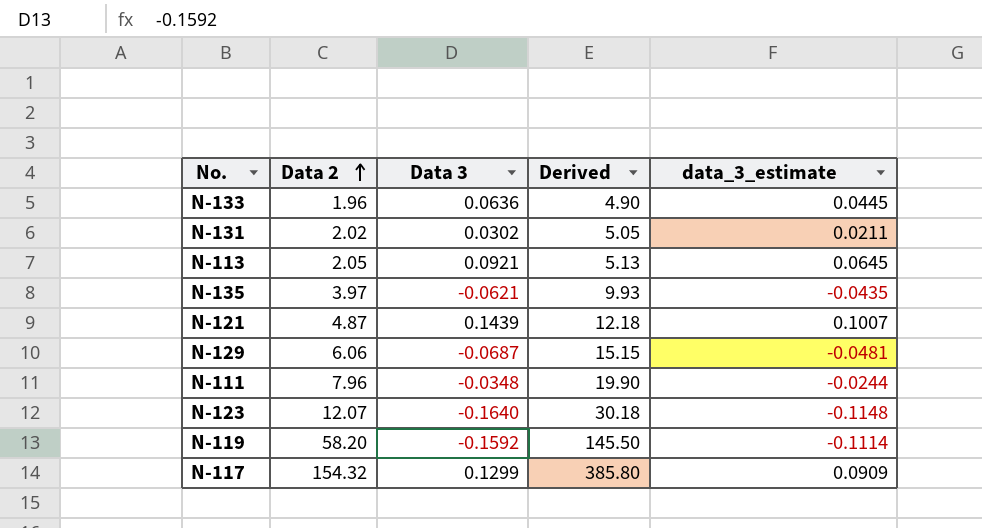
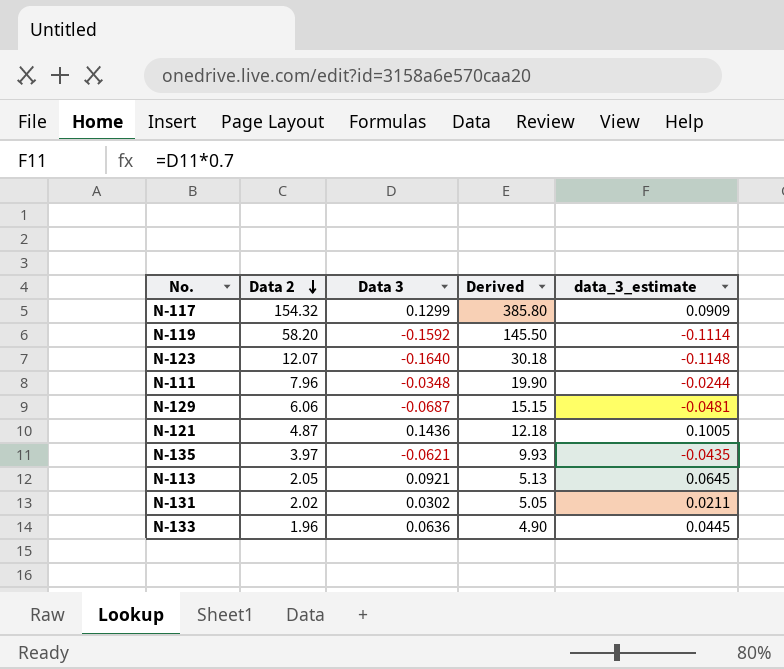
row order: Data 2 ascending -> Data 2 descending
N-121 | Data 3: 0.1439 -> 0.1436
N-121 | data_3_estimate: 0.1007 -> 0.1005

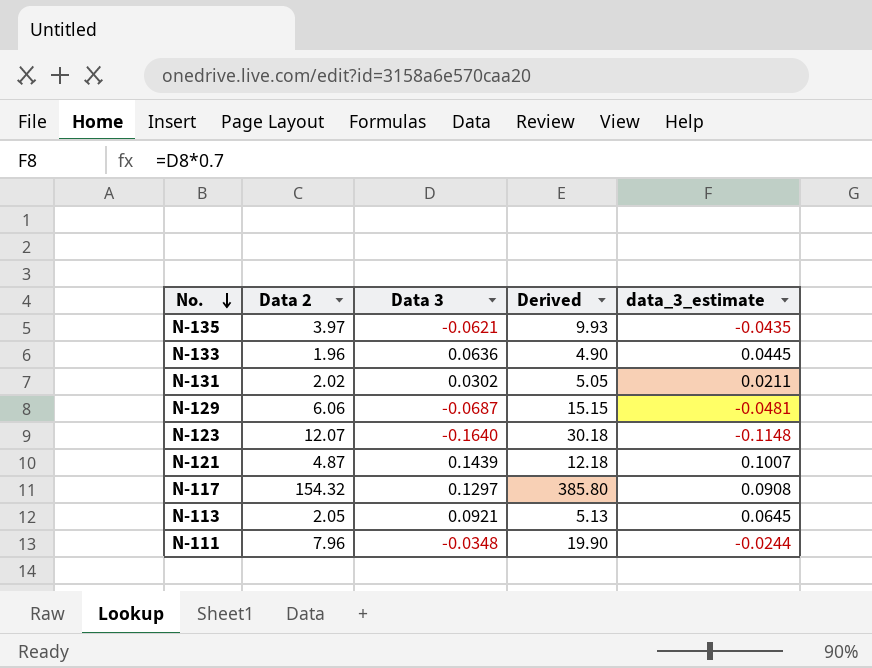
row order: Data 2 descending -> No. descending
row N-119: 58.20 | -0.1592 | 145.50 | -0.1114 -> none
N-121 | Data 3: 0.1436 -> 0.1439
N-121 | data_3_estimate: 0.1005 -> 0.1007
N-117 | Data 3: 0.1299 -> 0.1297
N-117 | data_3_estimate: 0.0909 -> 0.0908

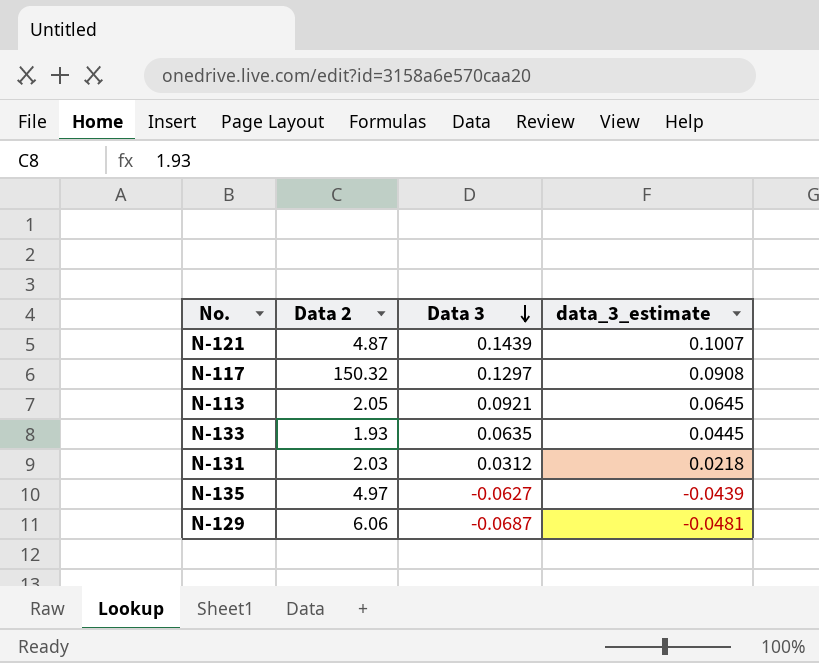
row order: No. descending -> Data 3 descending
column Derived | formula: [Data 2] * 2.5 -> none
row N-123: 12.07 | -0.1640 | 30.18 | -0.1148 -> none
row N-111: 7.96 | -0.0348 | 19.90 | -0.0244 -> none
N-117 | Data 2: 154.32 -> 150.32
N-133 | Data 2: 1.96 -> 1.93
N-133 | Data 3: 0.0636 -> 0.0635
N-131 | Data 2: 2.02 -> 2.03
N-131 | Data 3: 0.0302 -> 0.0312
N-131 | data_3_estimate: 0.0211 -> 0.0218
N-135 | Data 2: 3.97 -> 4.97
N-135 | Data 3: -0.0621 -> -0.0627
N-135 | data_3_estimate: -0.0435 -> -0.0439

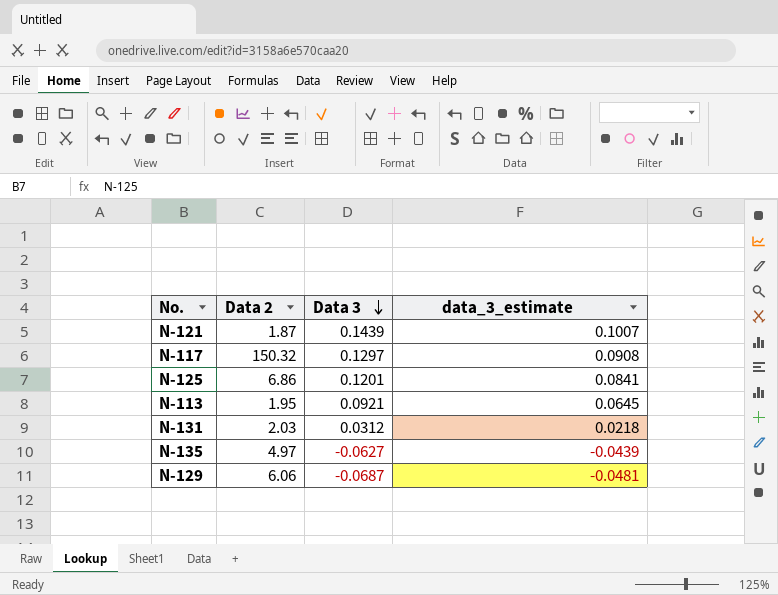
row N-133: 1.93 | 0.0635 | 0.0445 -> none
N-121 | Data 2: 4.87 -> 1.87
row N-125: none -> 6.86 | 0.1201 | 0.0841
N-113 | Data 2: 2.05 -> 1.95

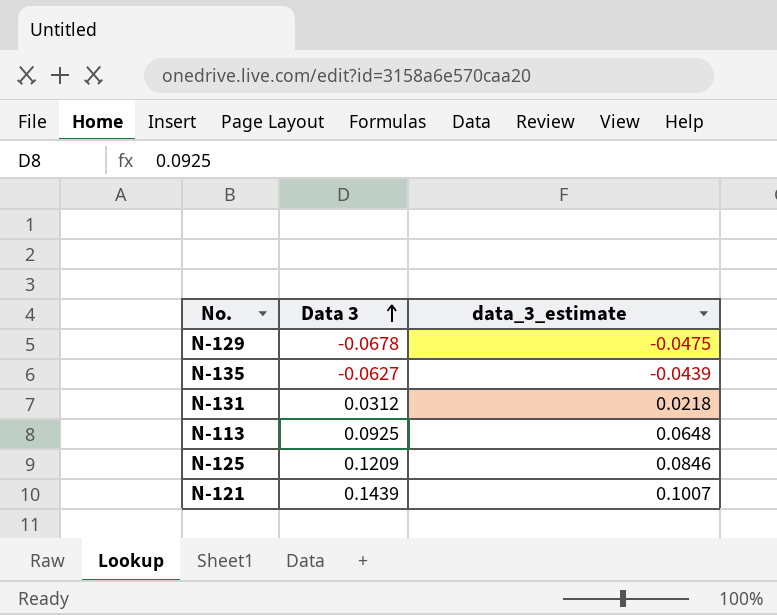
row order: Data 3 descending -> Data 3 ascending
column Data 2 | position: 2 -> none
row N-117: 150.32 | 0.1297 | 0.0908 -> none
N-129 | Data 3: -0.0687 -> -0.0678
N-129 | data_3_estimate: -0.0481 -> -0.0475
N-113 | Data 3: 0.0921 -> 0.0925
N-113 | data_3_estimate: 0.0645 -> 0.0648
N-125 | Data 3: 0.1201 -> 0.1209
N-125 | data_3_estimate: 0.0841 -> 0.0846

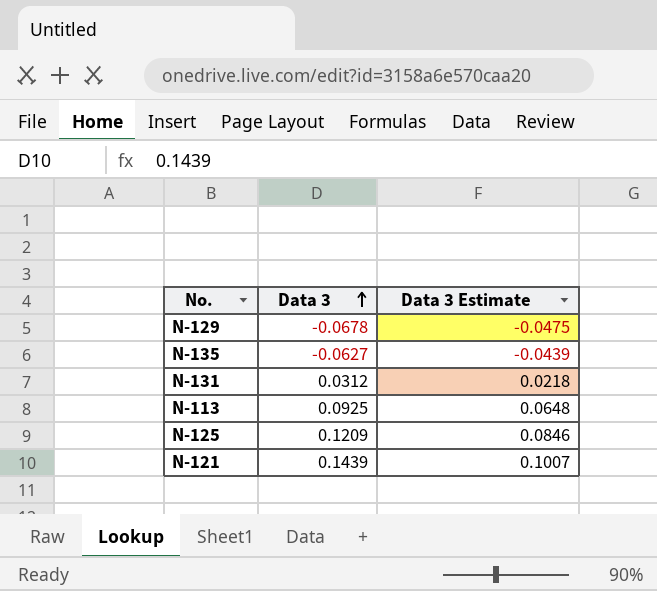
column name: data_3_estimate -> Data 3 Estimate

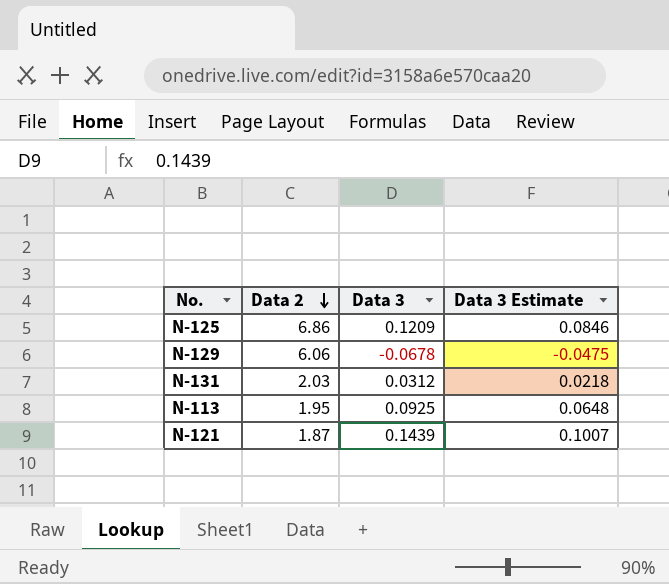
row order: Data 3 ascending -> Data 2 descending
column Data 2 | position: none -> 2
row N-135: -0.0627 | -0.0439 -> none

